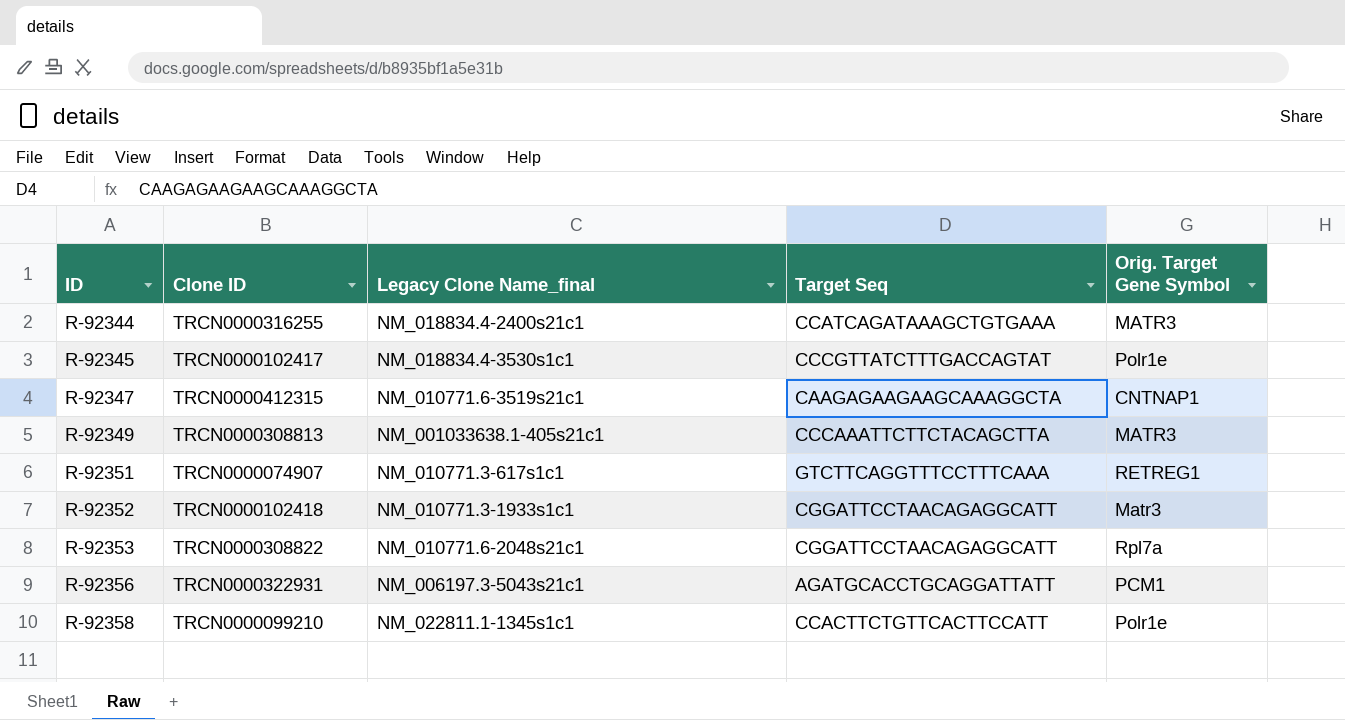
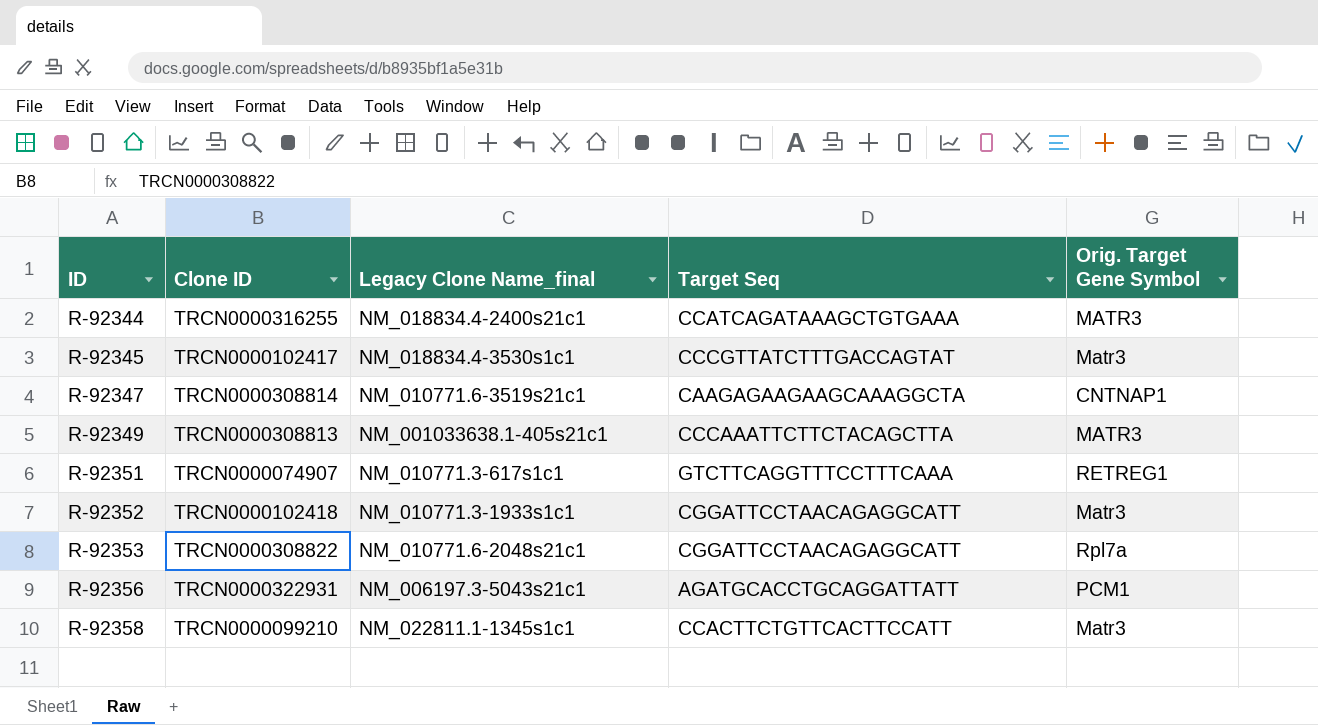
R-92345 | Orig. Target Gene Symbol: Polr1e -> Matr3
R-92347 | Clone ID: TRCN0000412315 -> TRCN0000308814
R-92358 | Orig. Target Gene Symbol: Polr1e -> Matr3

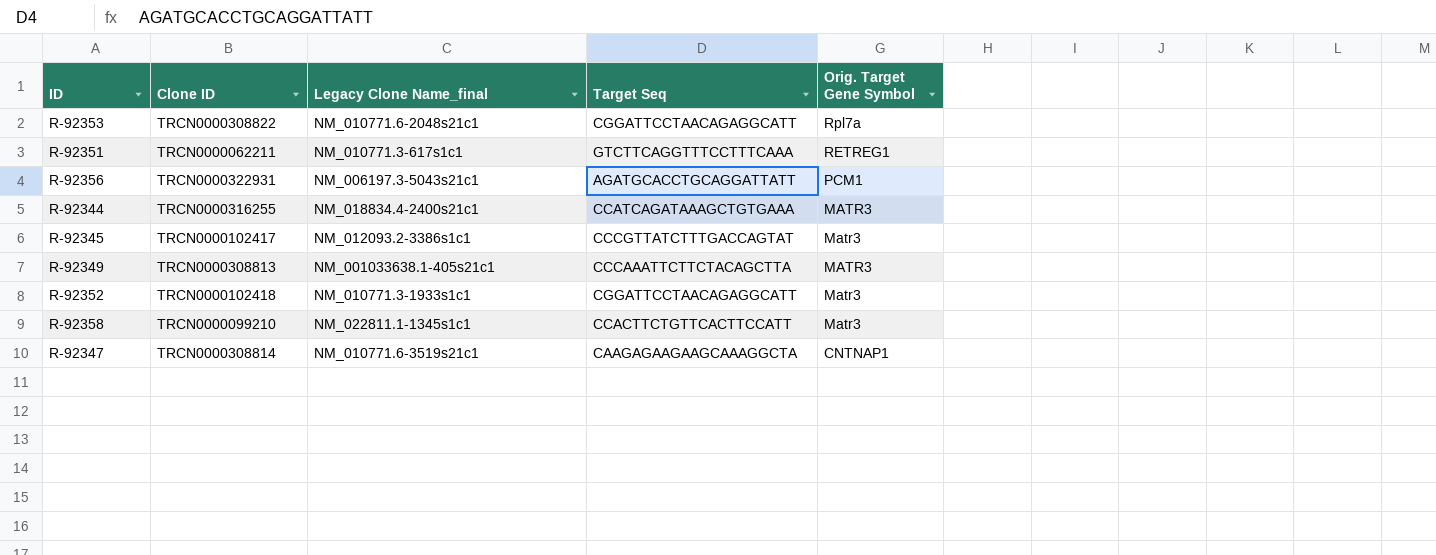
row order: ID ascending -> Orig. Target Gene Symbol descending
R-92351 | Clone ID: TRCN0000074907 -> TRCN0000062211
R-92345 | Legacy Clone Name_final: NM_018834.4-3530s1c1 -> NM_012093.2-3386s1c1

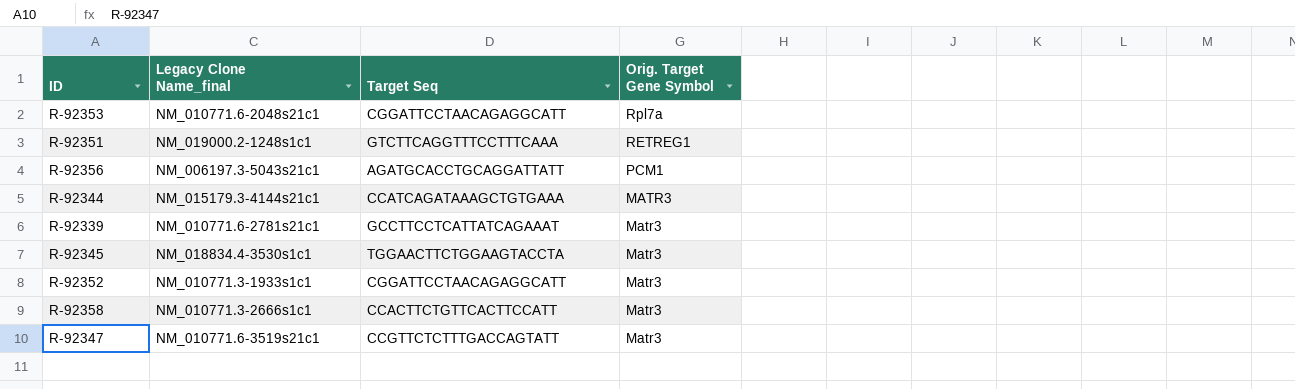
column Clone ID | position: 2 -> none
row R-92349: TRCN0000308813 | NM_001033638.1-405s21c1 | CCCAAATTCTTCTACAGCTTA | MATR3 -> none
R-92351 | Legacy Clone Name_final: NM_010771.3-617s1c1 -> NM_019000.2-1248s1c1
R-92344 | Legacy Clone Name_final: NM_018834.4-2400s21c1 -> NM_015179.3-4144s21c1
row R-92339: none -> NM_010771.6-2781s21c1 | GCCTTCCTCATTATCAGAAAT | Matr3
R-92345 | Legacy Clone Name_final: NM_012093.2-3386s1c1 -> NM_018834.4-3530s1c1
R-92345 | Target Seq: CCCGTTATCTTTGACCAGTAT -> TGGAACTTCTGGAAGTACCTA
R-92358 | Legacy Clone Name_final: NM_022811.1-1345s1c1 -> NM_010771.3-2666s1c1
R-92347 | Target Seq: CAAGAGAAGAAGCAAAGGCTA -> CCGTTCTCTTTGACCAGTATT
R-92347 | Orig. Target Gene Symbol: CNTNAP1 -> Matr3

